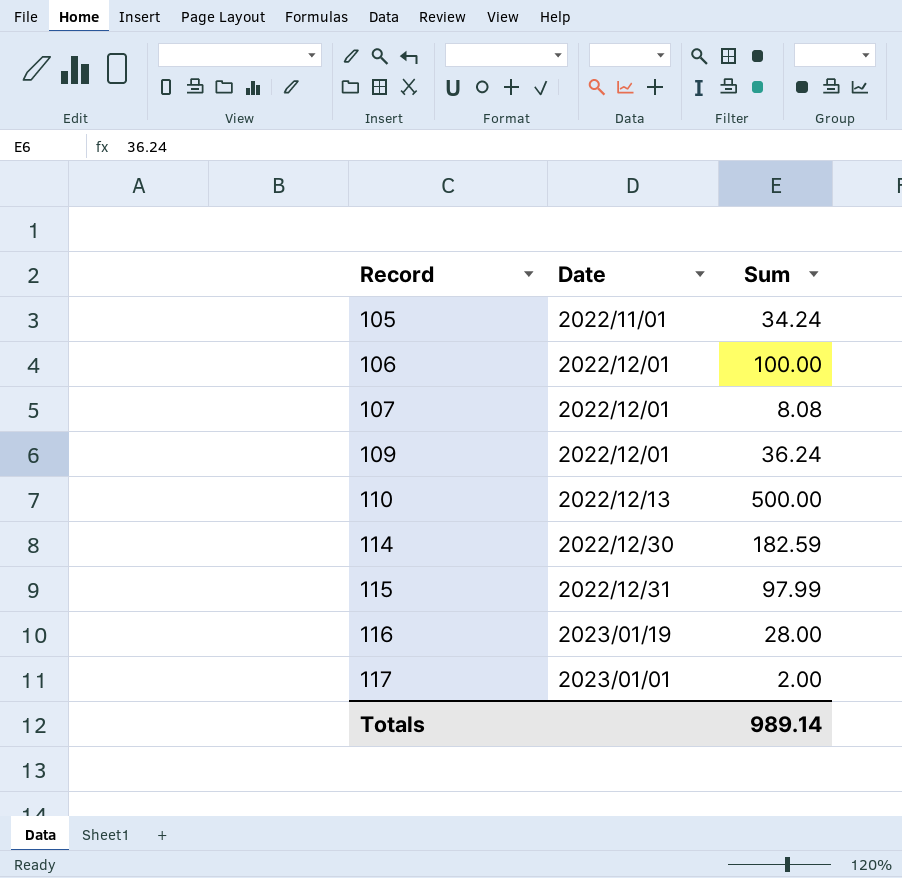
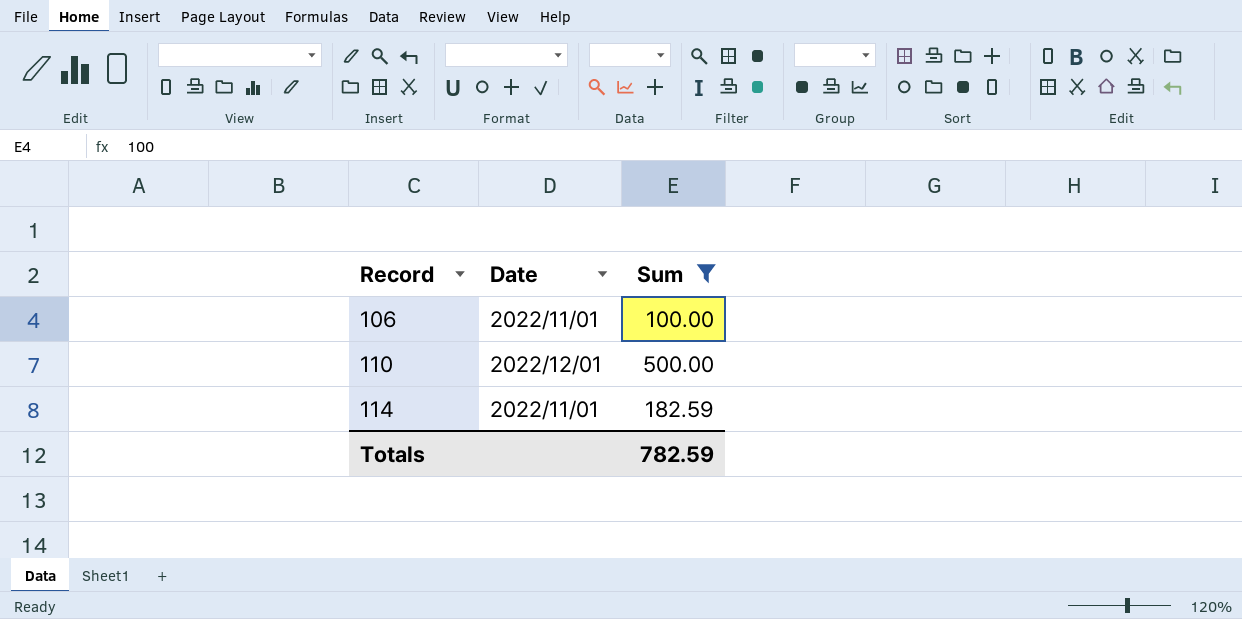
filter: none -> Sum >= 100.00
106 | Date: 2022/12/01 -> 2022/11/01
110 | Date: 2022/12/13 -> 2022/12/01
114 | Date: 2022/12/30 -> 2022/11/01
Totals | Sum: 989.14 -> 782.59

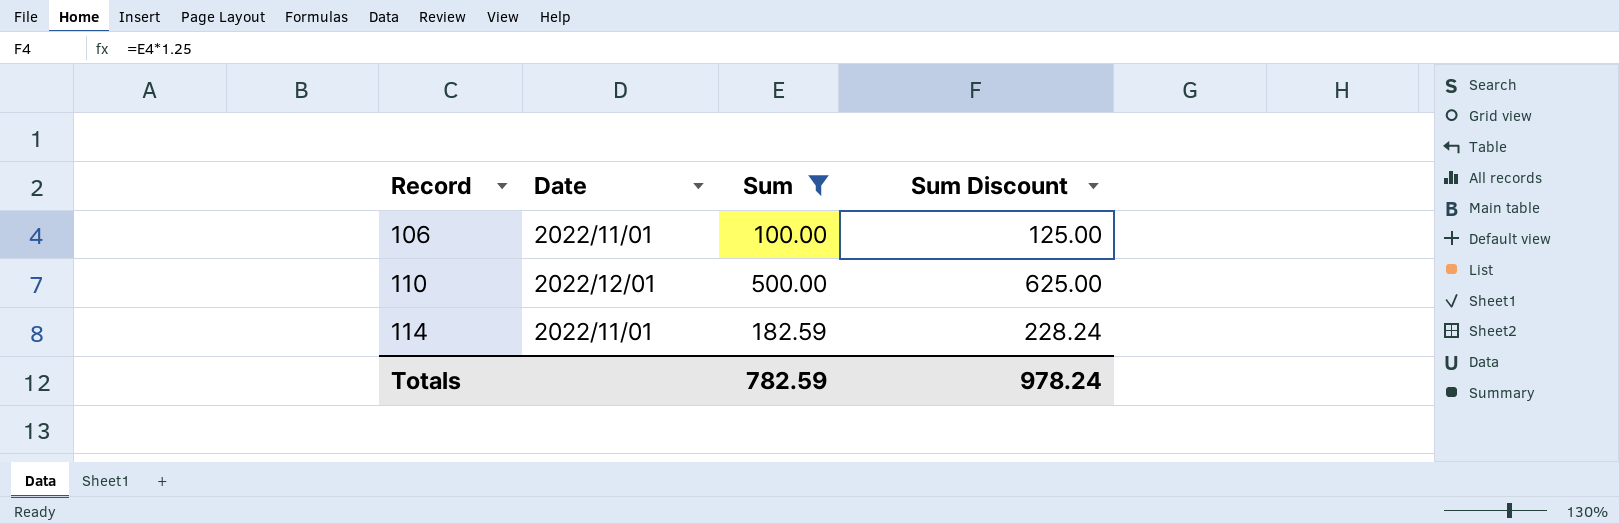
column Sum Discount | formula: none -> [Sum] * 1.25

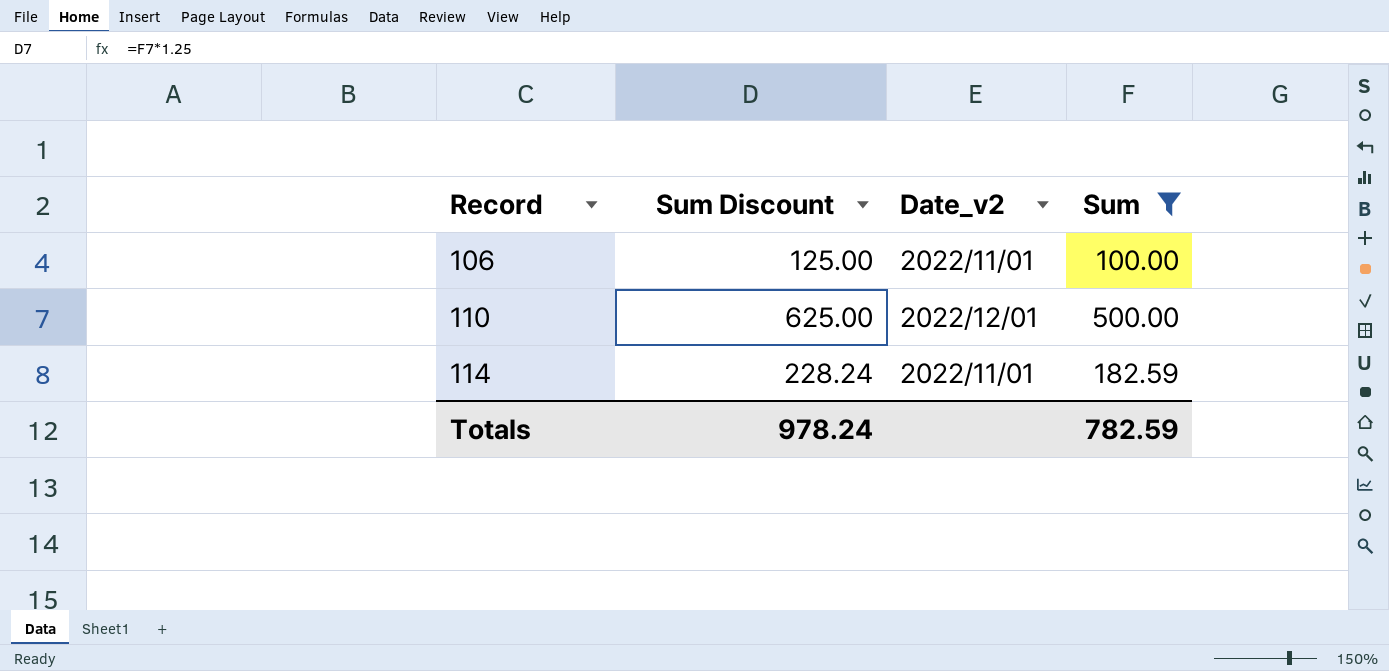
column Sum Discount | position: 4 -> 2
column name: Date -> Date_v2

